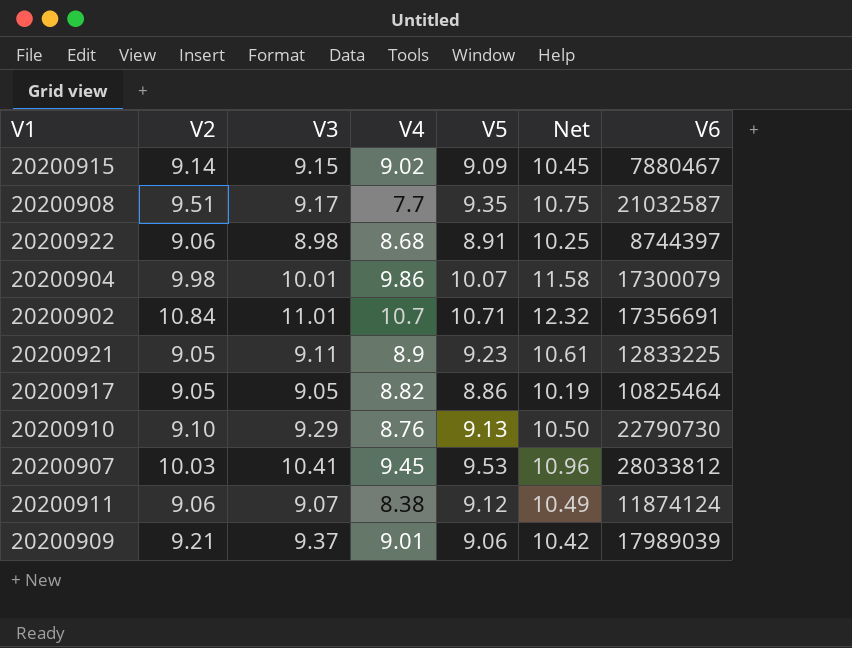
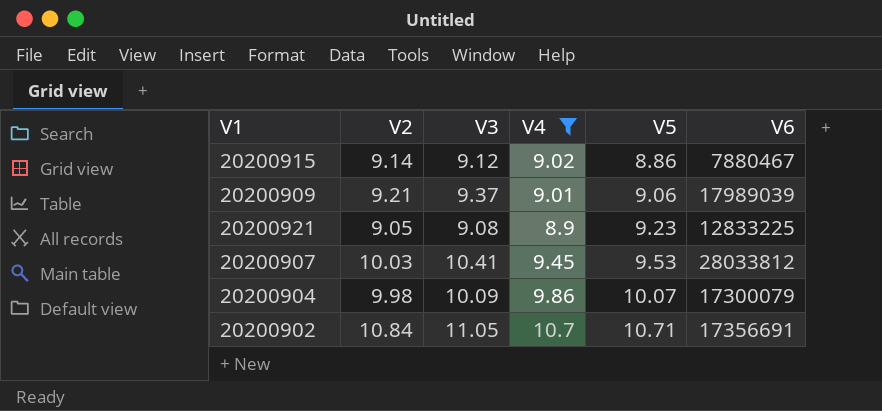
filter: none -> V4 >= 8.9
row order: none -> V5 ascending
column Net | formula: [V5] * 1.15 -> none
20200915 | V3: 9.15 -> 9.12
20200915 | V5: 9.09 -> 8.86
20200921 | V3: 9.11 -> 9.08
20200904 | V3: 10.01 -> 10.09
20200902 | V3: 11.01 -> 11.05

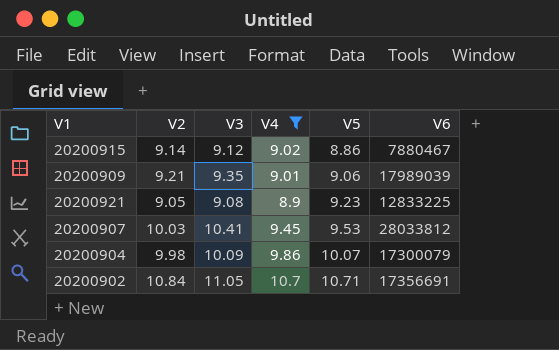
20200909 | V3: 9.37 -> 9.35

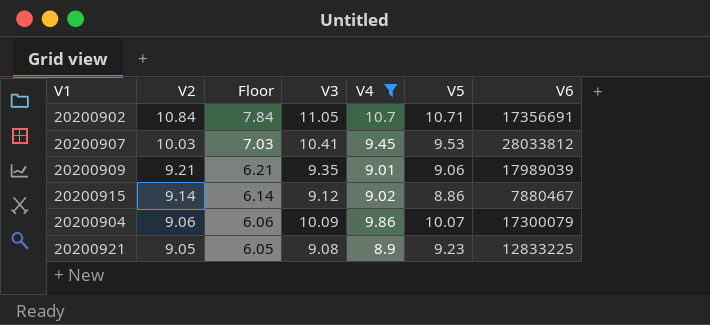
row order: V5 ascending -> V2 descending
column Floor | formula: none -> [V2] - 3
20200904 | V2: 9.98 -> 9.06

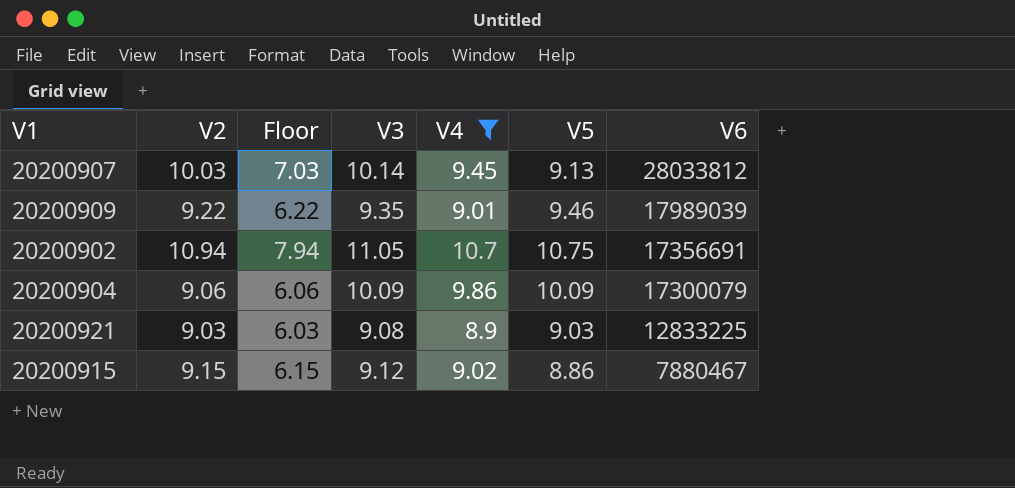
row order: V2 descending -> V6 descending
20200907 | V3: 10.41 -> 10.14
20200907 | V5: 9.53 -> 9.13
20200909 | V2: 9.21 -> 9.22
20200909 | Floor: 6.21 -> 6.22
20200909 | V5: 9.06 -> 9.46
20200902 | V2: 10.84 -> 10.94
20200902 | Floor: 7.84 -> 7.94
20200902 | V5: 10.71 -> 10.75
20200904 | V5: 10.07 -> 10.09
20200921 | V2: 9.05 -> 9.03
20200921 | Floor: 6.05 -> 6.03
20200921 | V5: 9.23 -> 9.03
20200915 | V2: 9.14 -> 9.15
20200915 | Floor: 6.14 -> 6.15

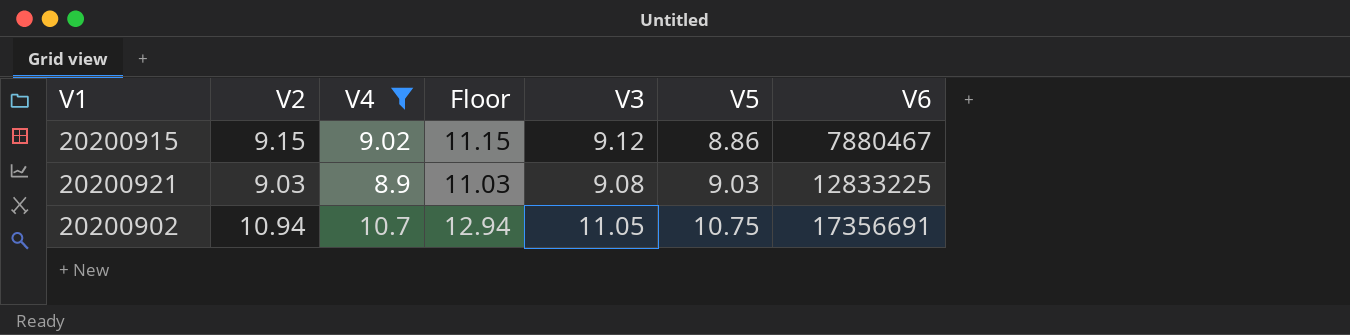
row order: V6 descending -> V5 ascending
column V4 | position: 5 -> 3
column Floor | formula: [V2] - 3 -> [V2] + 2
row 20200907: 10.03 | 7.03 | 10.14 | 9.45 | 9.13 | 28033812 -> none
row 20200909: 9.22 | 6.22 | 9.35 | 9.01 | 9.46 | 17989039 -> none
row 20200904: 9.06 | 6.06 | 10.09 | 9.86 | 10.09 | 17300079 -> none

